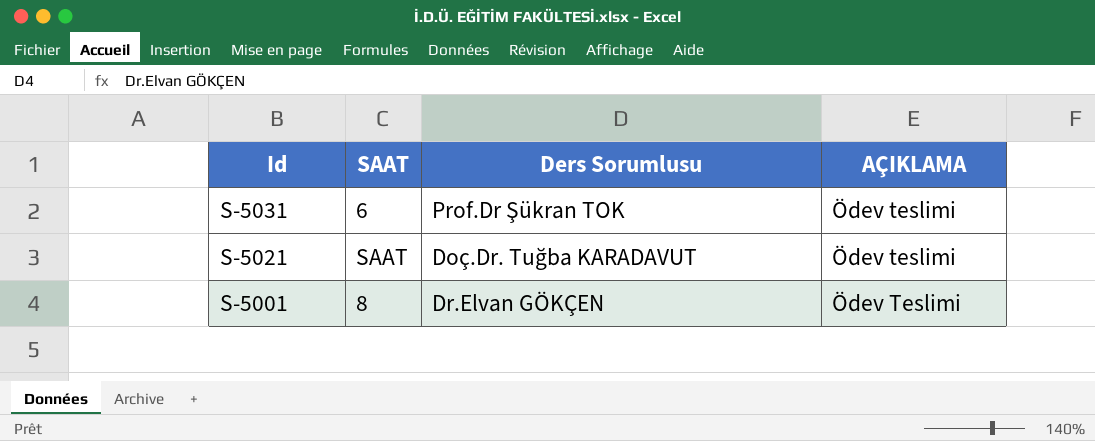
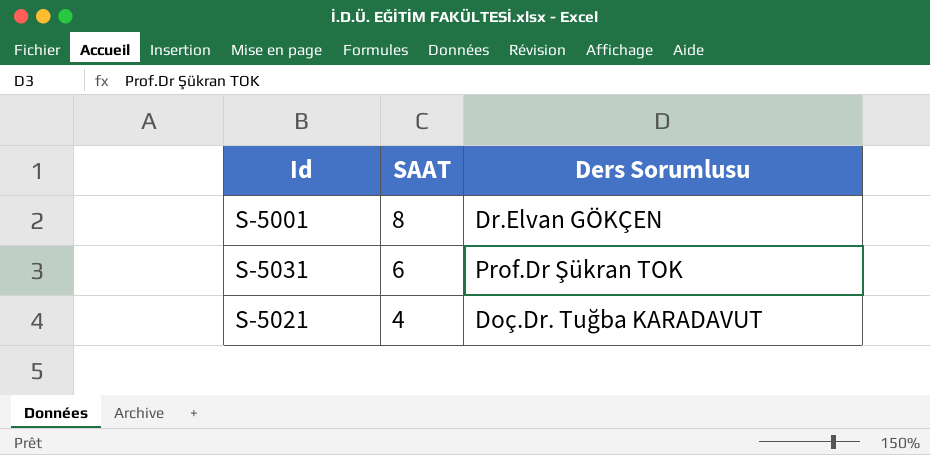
row order: Id descending -> SAAT descending
column AÇIKLAMA | position: 4 -> none
S-5021 | SAAT: SAAT -> 4

